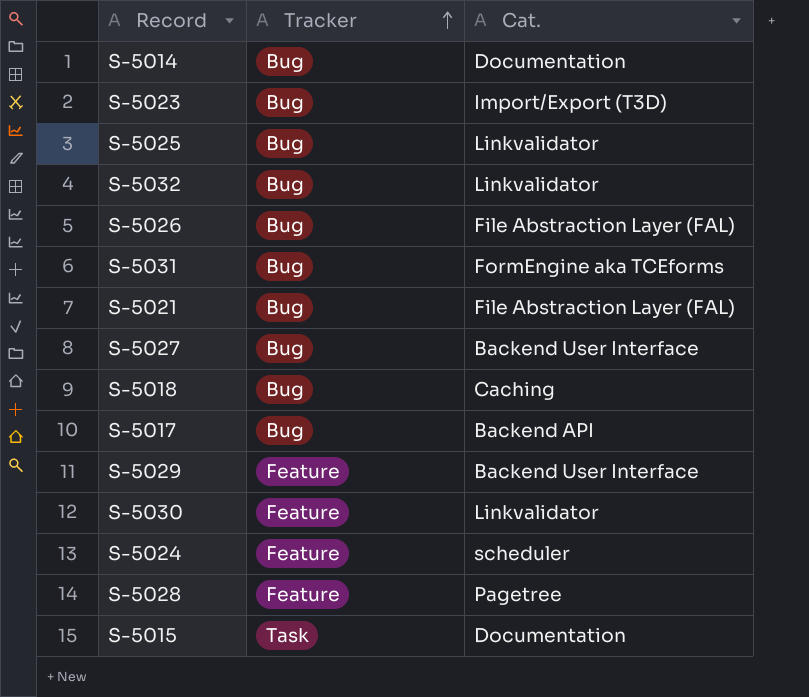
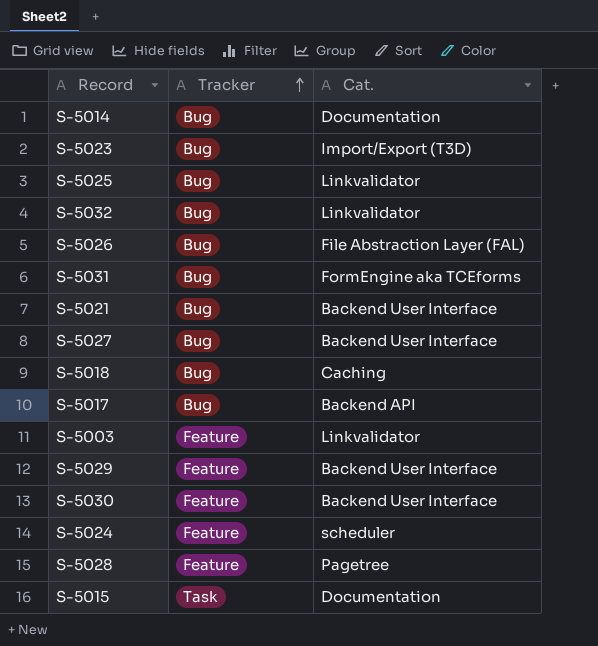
S-5021 | Cat.: File Abstraction Layer (FAL) -> Backend User Interface
row S-5003: none -> Feature | Linkvalidator
S-5030 | Cat.: Linkvalidator -> Backend User Interface

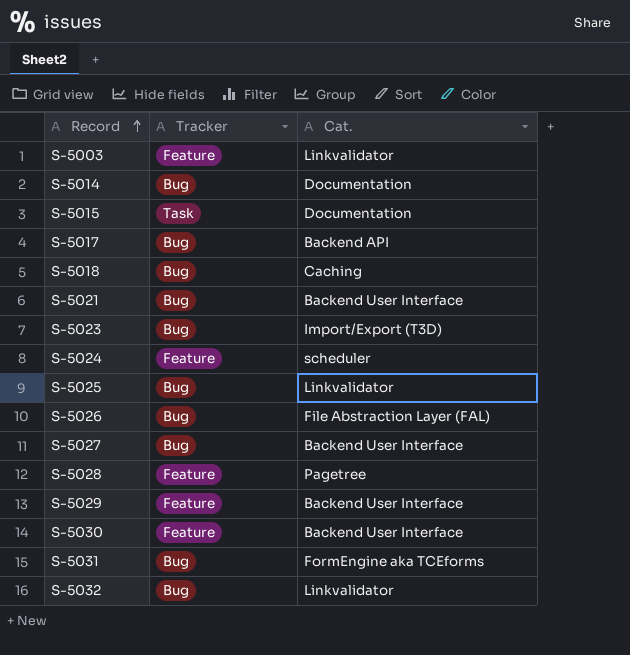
row order: Tracker ascending -> Record ascending

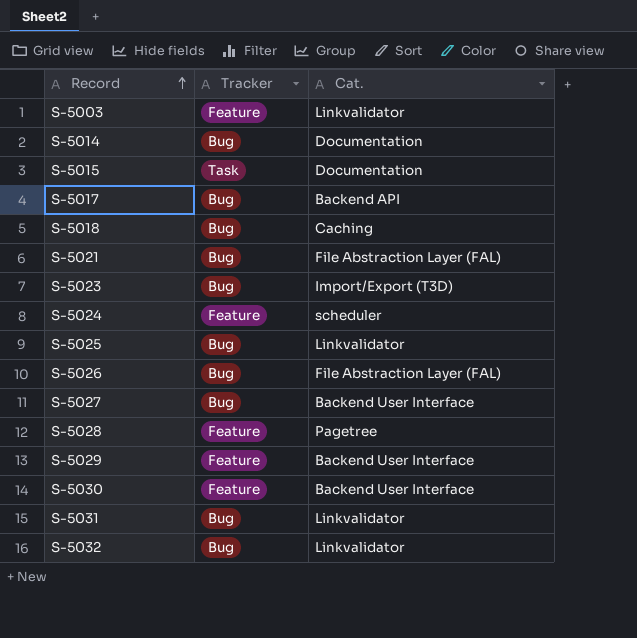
S-5021 | Cat.: Backend User Interface -> File Abstraction Layer (FAL)
S-5031 | Cat.: FormEngine aka TCEforms -> Linkvalidator

